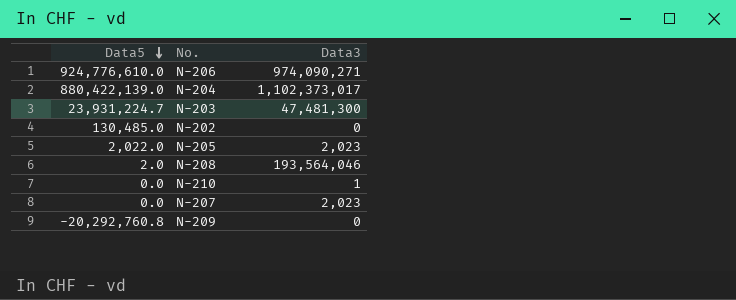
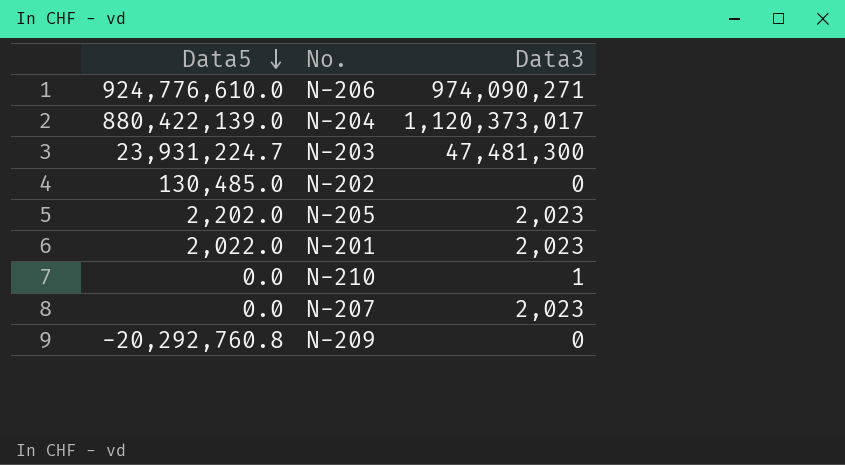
row N-208: 2.0 | 193,564,046 -> none
N-204 | Data3: 1,102,373,017 -> 1,120,373,017
N-205 | Data5: 2,022.0 -> 2,202.0
row N-201: none -> 2,022.0 | 2,023

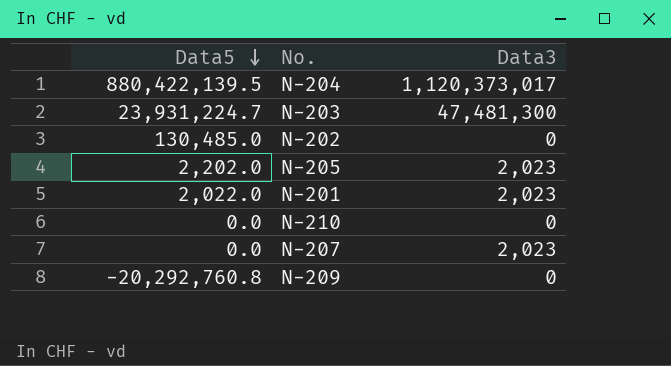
row N-206: 924,776,610.0 | 974,090,271 -> none
N-204 | Data5: 880,422,139.0 -> 880,422,139.5
N-210 | Data3: 1 -> 0

